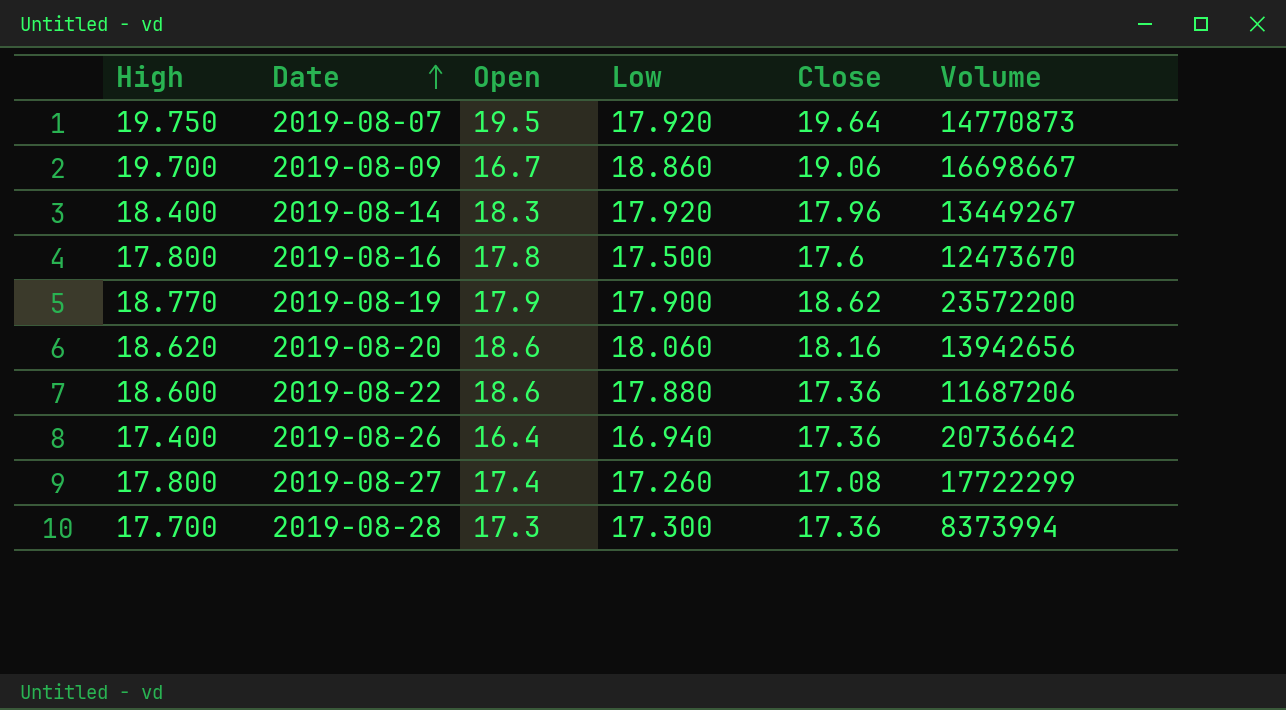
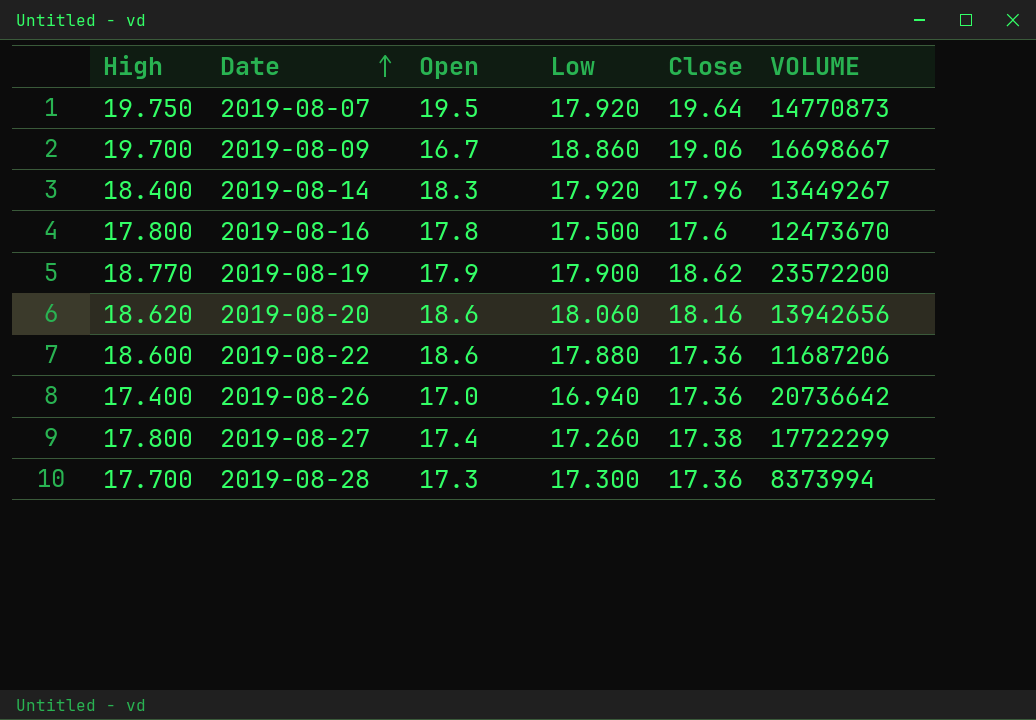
column name: Volume -> VOLUME
2019-08-26 | Open: 16.4 -> 17.0
2019-08-27 | Close: 17.08 -> 17.38

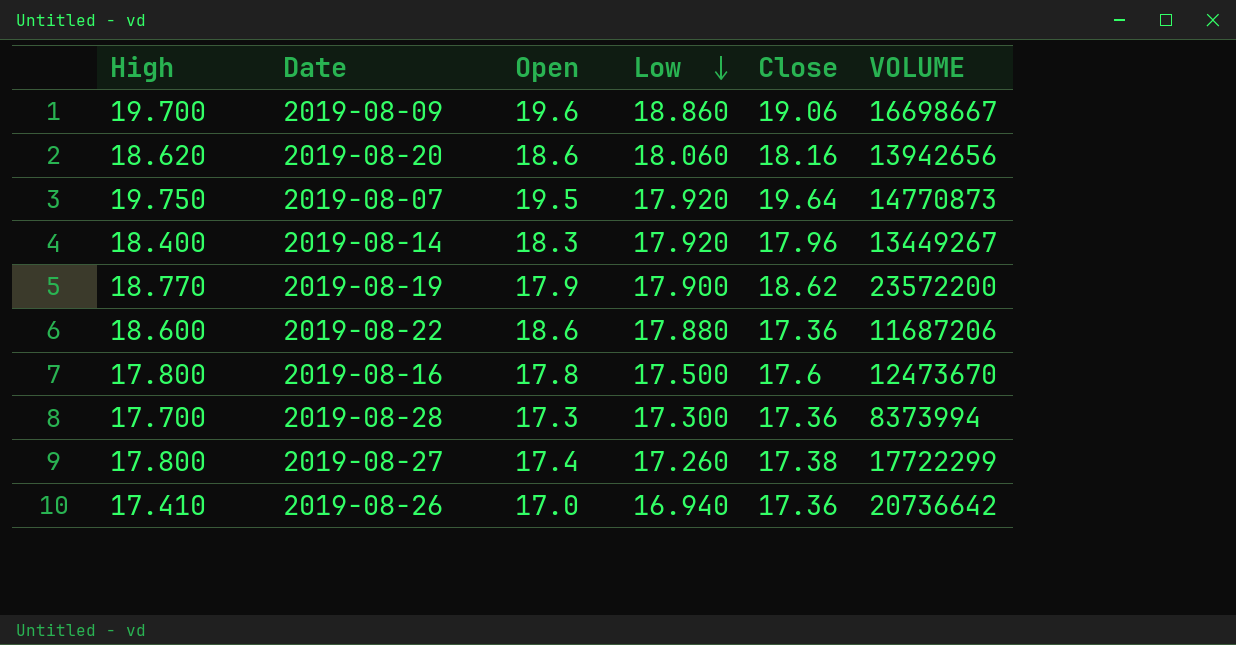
row order: Date ascending -> Low descending
2019-08-09 | Open: 16.7 -> 19.6
2019-08-26 | High: 17.400 -> 17.410

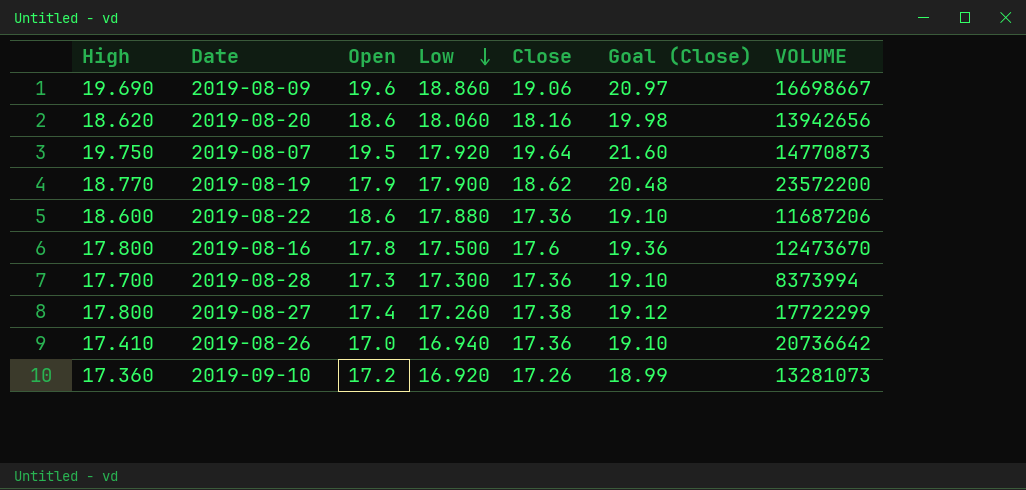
column Goal (Close) | formula: none -> [Close] * 1.1
row 2019-08-14: 18.400 | 18.3 | 17.920 | 17.96 | 13449267 -> none
2019-08-09 | High: 19.700 -> 19.690
row 2019-09-10: none -> 17.360 | 17.2 | 16.920 | 17.26 | 18.99 | 13281073

